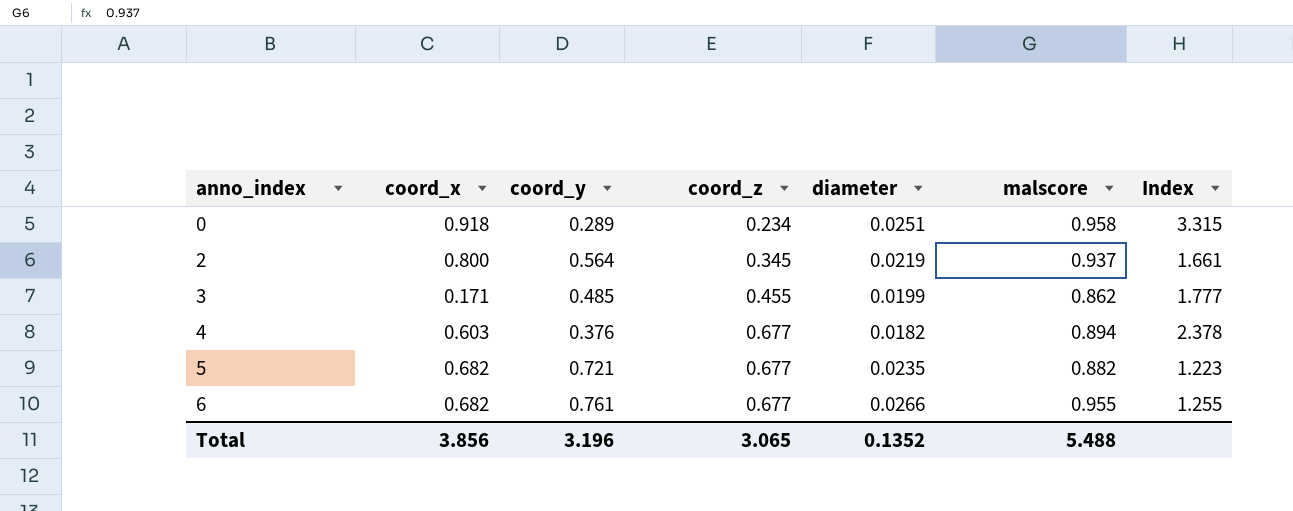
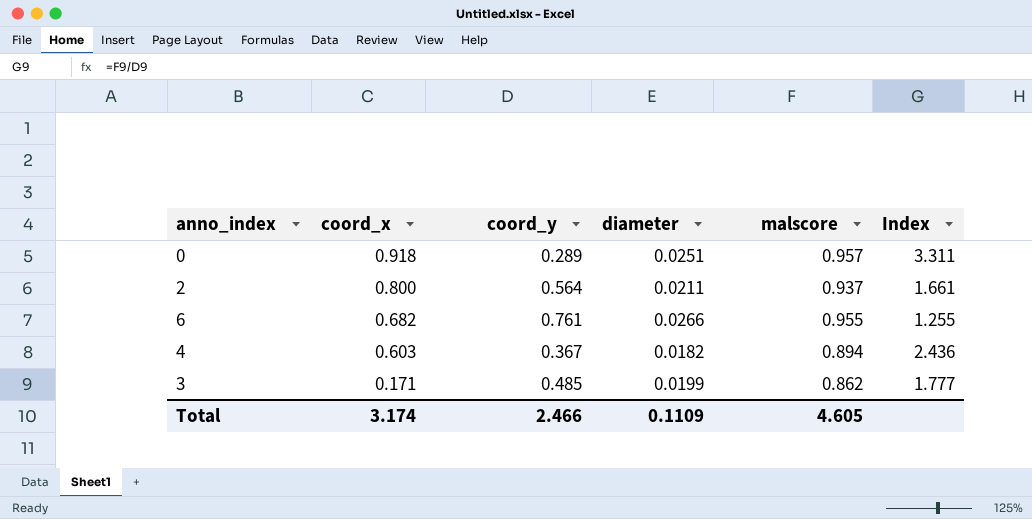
row order: anno_index ascending -> coord_x descending
column coord_z | position: 4 -> none
row 5: 0.682 | 0.721 | 0.677 | 0.0235 | 0.882 | 1.223 -> none
0 | malscore: 0.958 -> 0.957
0 | Index: 3.315 -> 3.311
2 | diameter: 0.0219 -> 0.0211
4 | coord_y: 0.376 -> 0.367
4 | Index: 2.378 -> 2.436
Total | coord_x: 3.856 -> 3.174
Total | coord_y: 3.196 -> 2.466
Total | diameter: 0.1352 -> 0.1109
Total | malscore: 5.488 -> 4.605

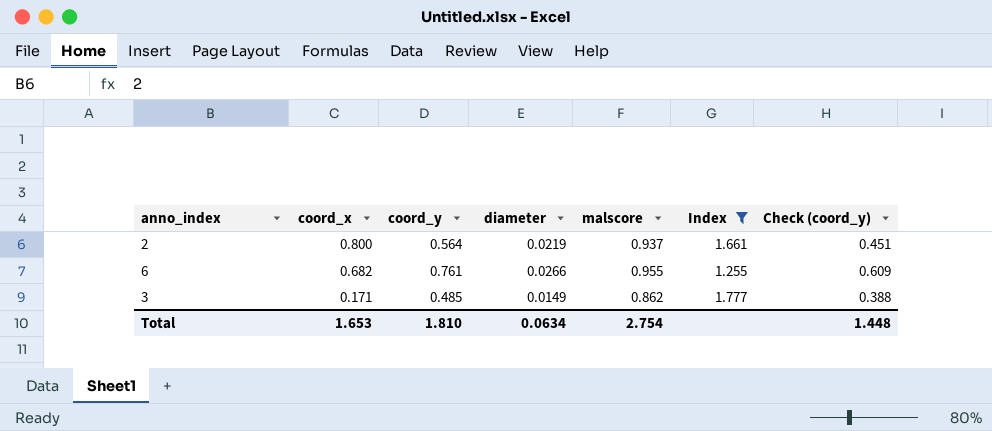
filter: none -> Index <= 1.777
column Check (coord_y) | formula: none -> [coord_y] * 0.8
2 | diameter: 0.0211 -> 0.0219
3 | diameter: 0.0199 -> 0.0149
Total | coord_x: 3.174 -> 1.653
Total | coord_y: 2.466 -> 1.810
Total | diameter: 0.1109 -> 0.0634
Total | malscore: 4.605 -> 2.754

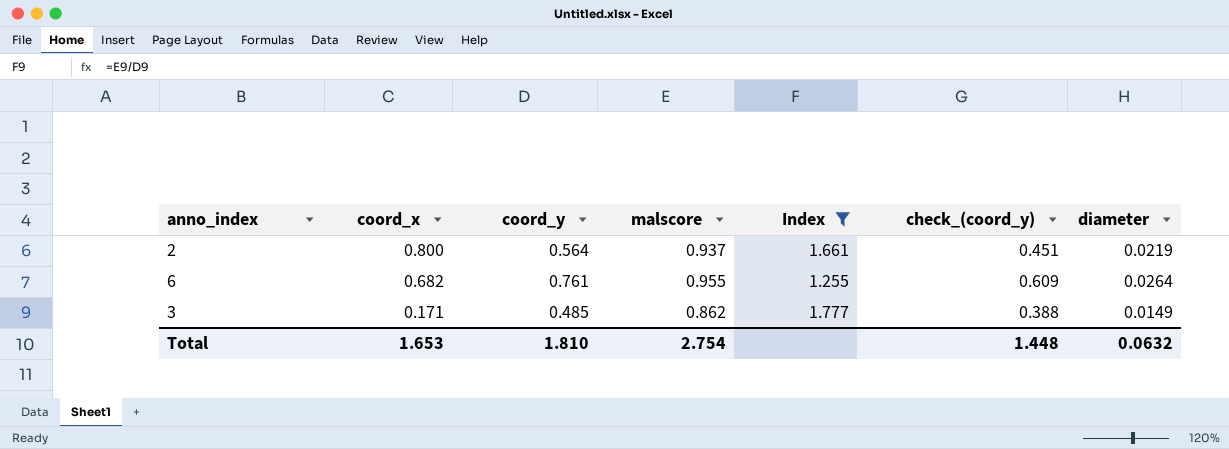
column name: Check (coord_y) -> check_(coord_y)
column diameter | position: 4 -> 7
6 | diameter: 0.0266 -> 0.0264
Total | diameter: 0.0634 -> 0.0632

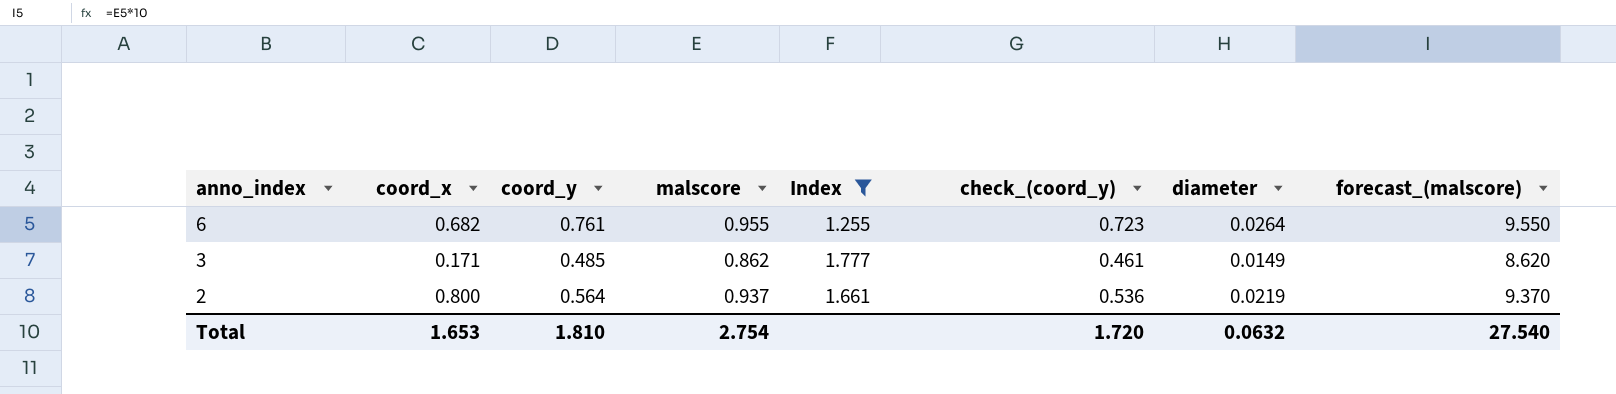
row order: coord_x descending -> anno_index descending
column check_(coord_y) | formula: [coord_y] * 0.8 -> [coord_y] * 0.95
column forecast_(malscore) | formula: none -> [malscore] * 10
Total | check_(coord_y): 1.448 -> 1.720

